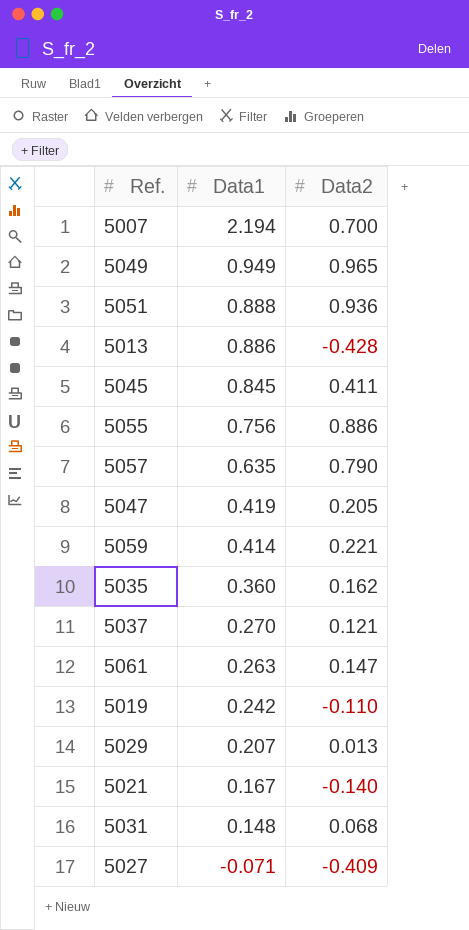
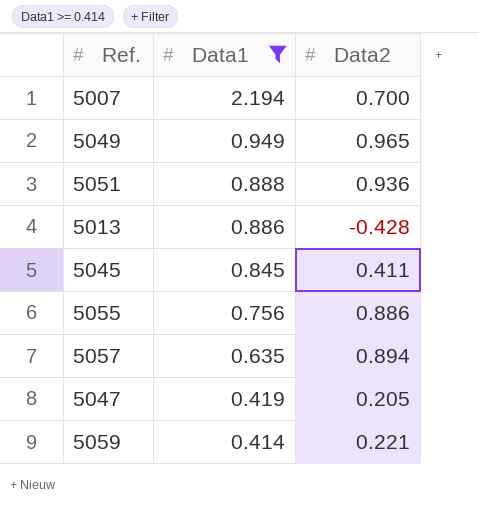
filter: none -> Data1 >= 0.414
5057 | Data2: 0.790 -> 0.894

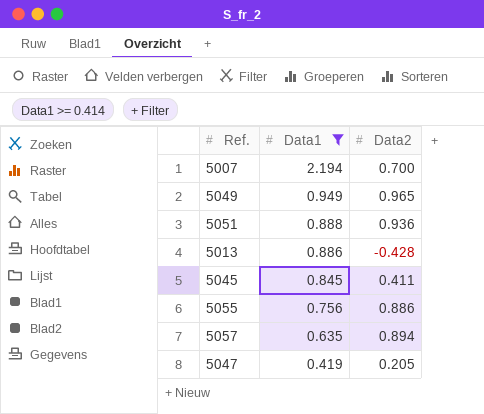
row 5059: 0.414 | 0.221 -> none

